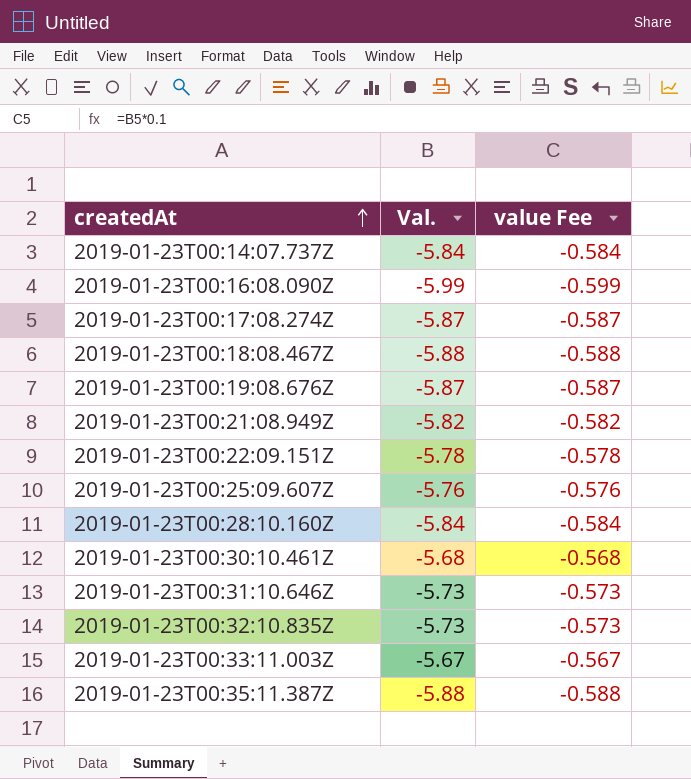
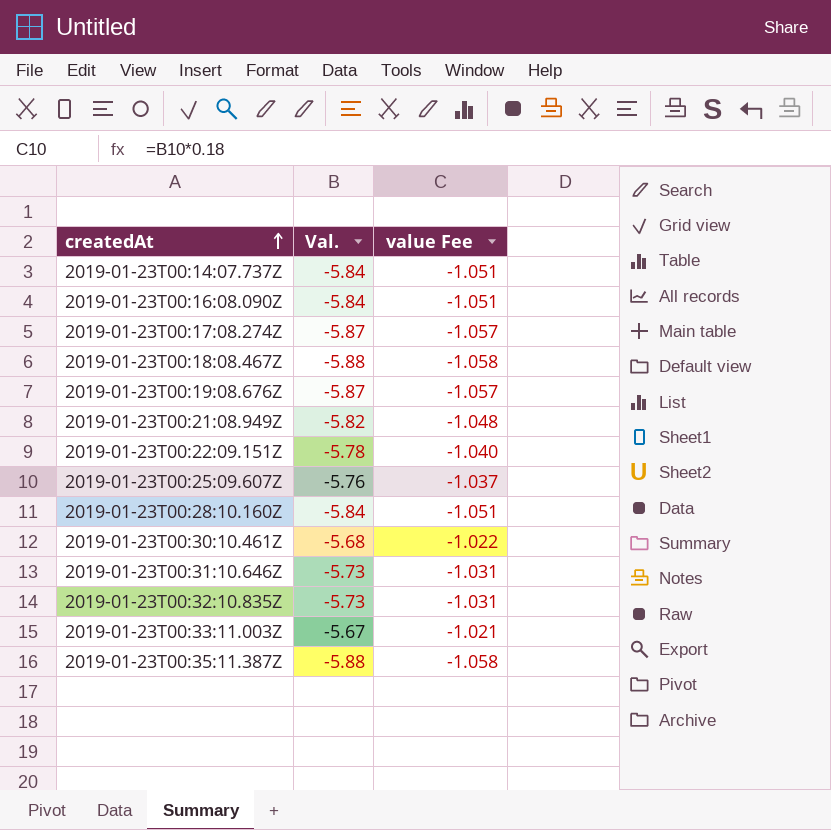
column value Fee | formula: [Val.] * 0.1 -> [Val.] * 0.18
2019-01-23T00:16:08.090Z | Val.: -5.99 -> -5.84

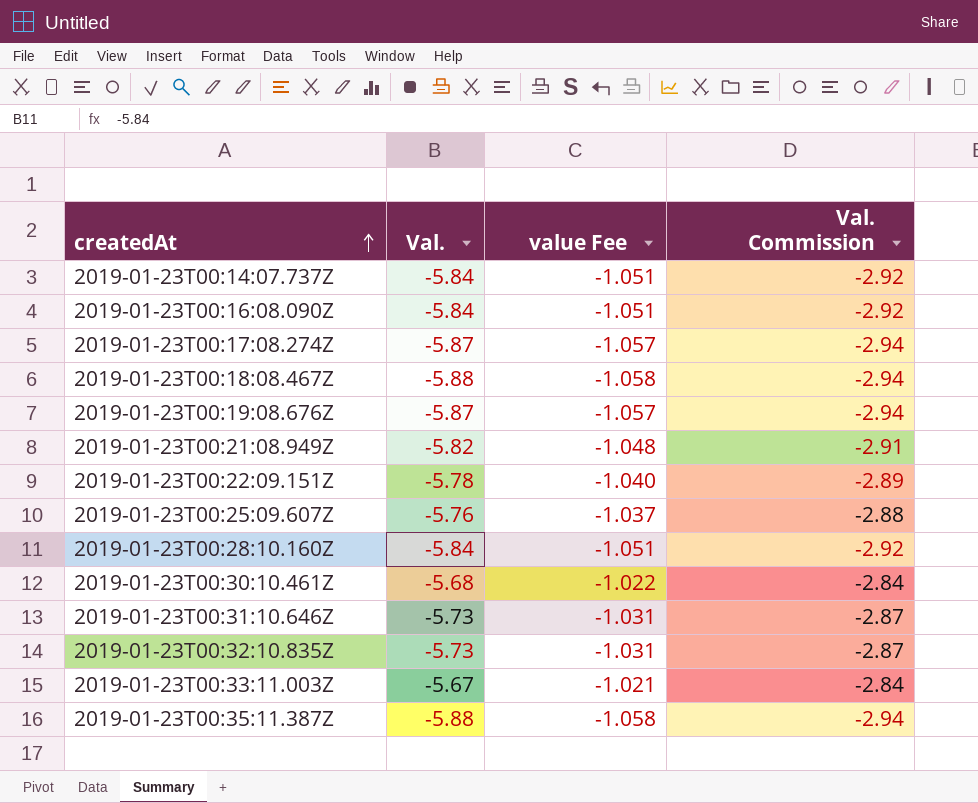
column Val. Commission | formula: none -> [Val.] * 0.5

